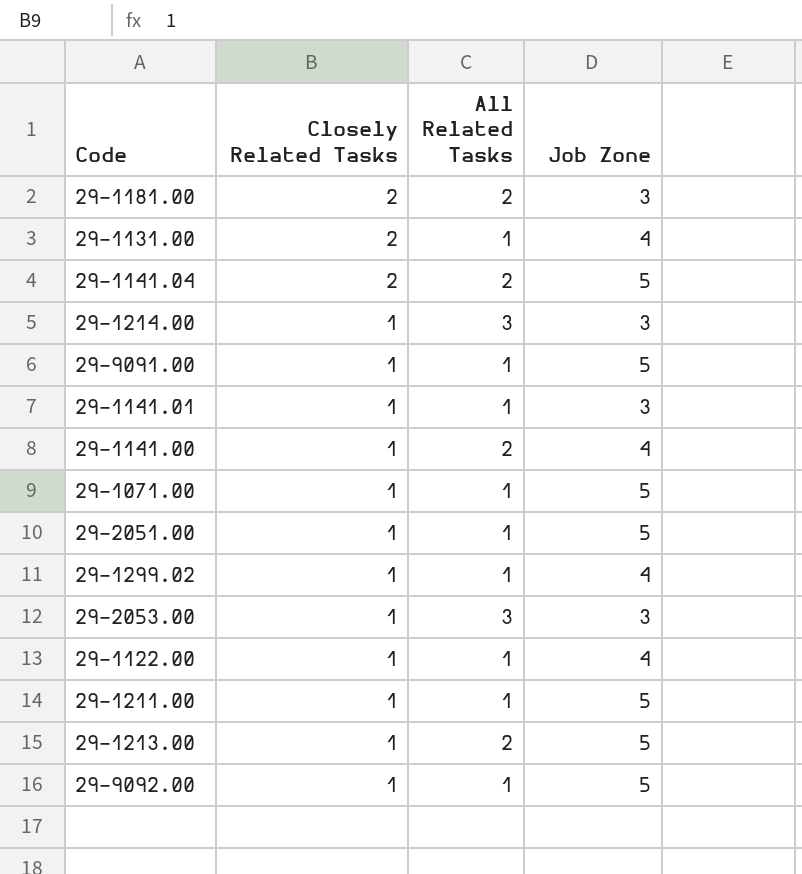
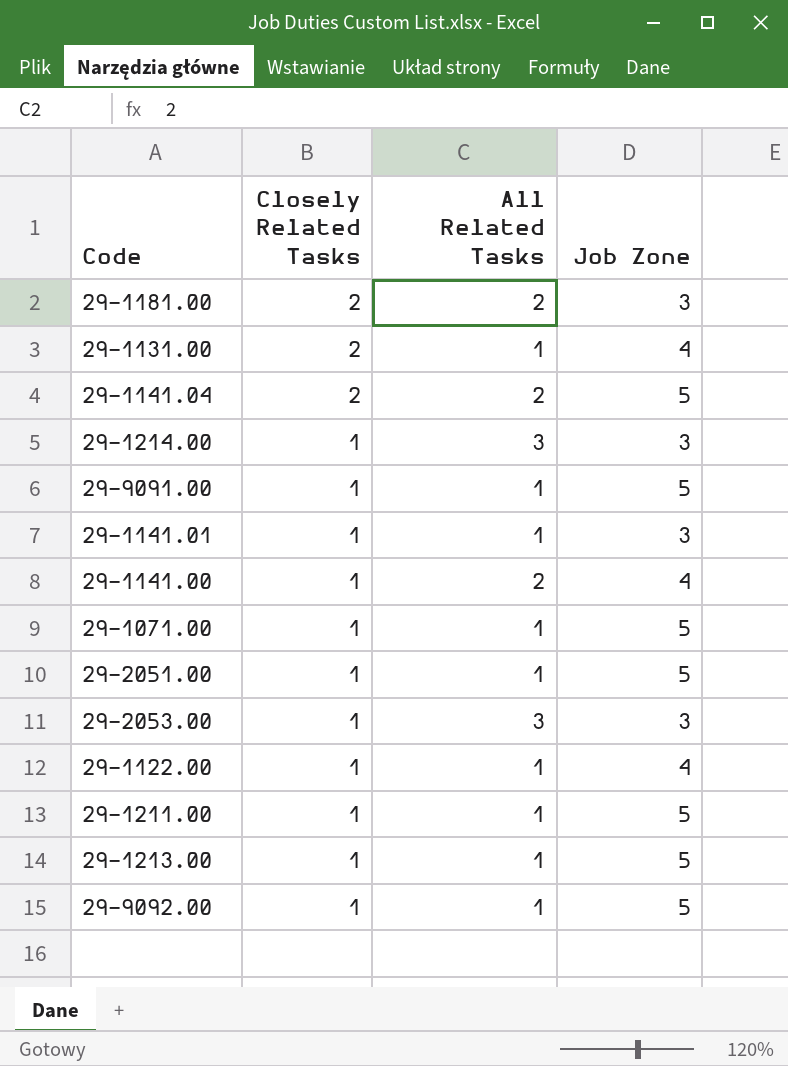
row 29-1299.02: 1 | 1 | 4 -> none
29-1213.00 | All Related Tasks: 2 -> 1

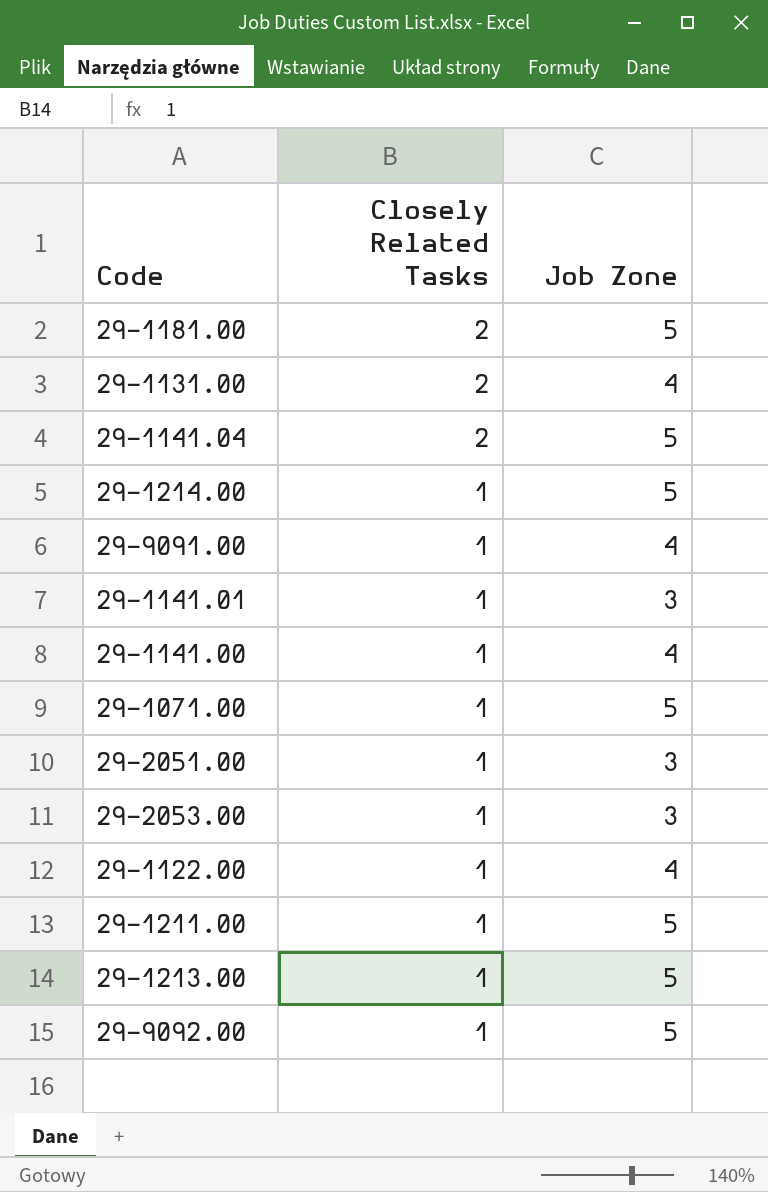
column All Related Tasks | position: 3 -> none
29-1181.00 | Job Zone: 3 -> 5
29-1214.00 | Job Zone: 3 -> 5
29-9091.00 | Job Zone: 5 -> 4
29-2051.00 | Job Zone: 5 -> 3

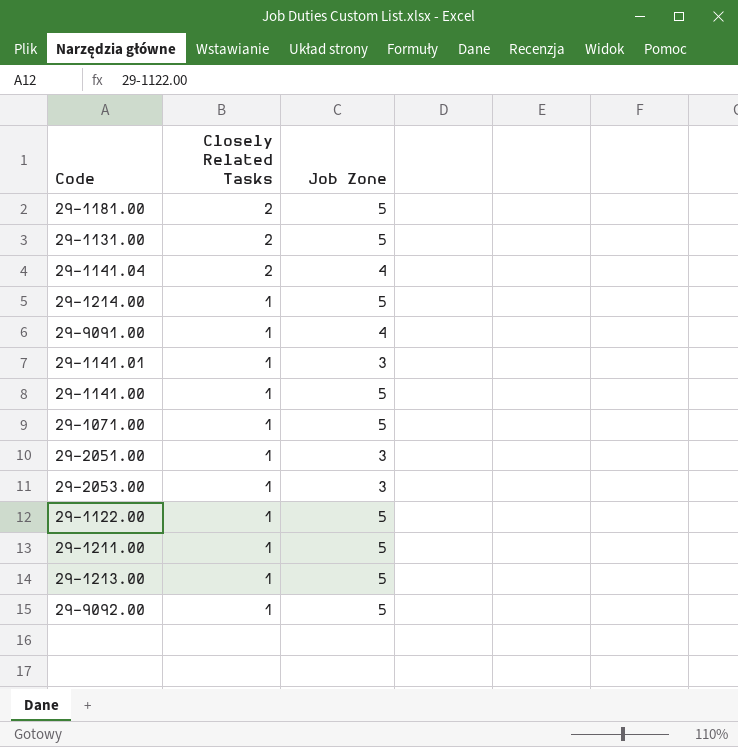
29-1131.00 | Job Zone: 4 -> 5
29-1141.04 | Job Zone: 5 -> 4
29-1141.00 | Job Zone: 4 -> 5
29-1122.00 | Job Zone: 4 -> 5

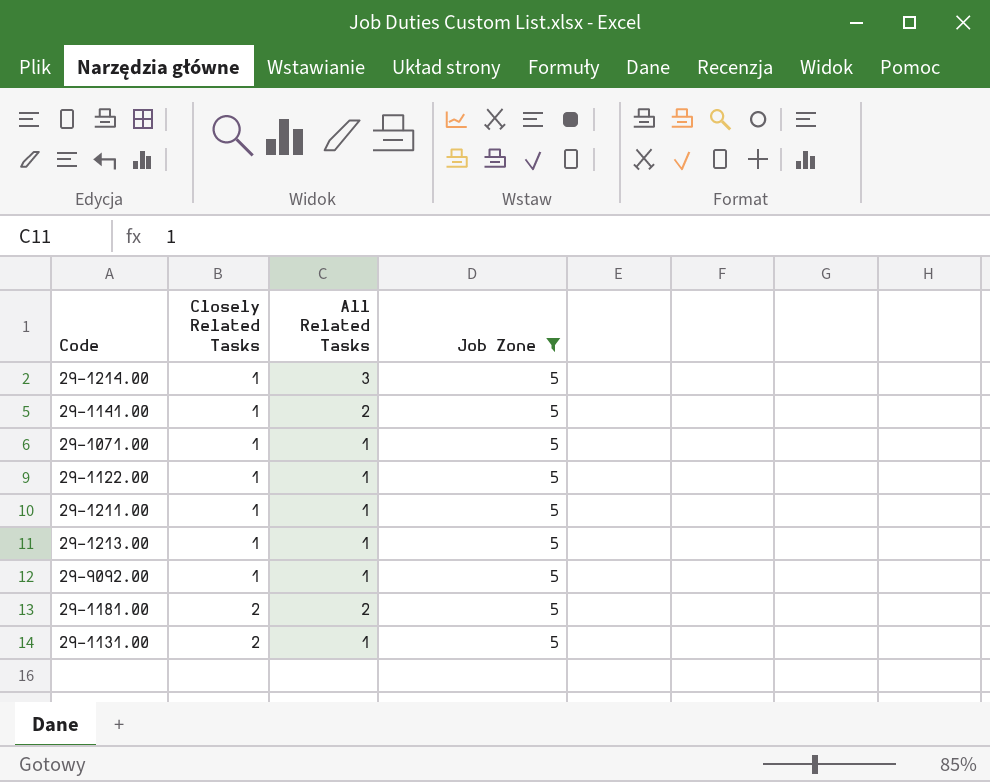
filter: none -> Job Zone = 5
row order: Closely Related Tasks descending -> Closely Related Tasks ascending
column All Related Tasks | position: none -> 3

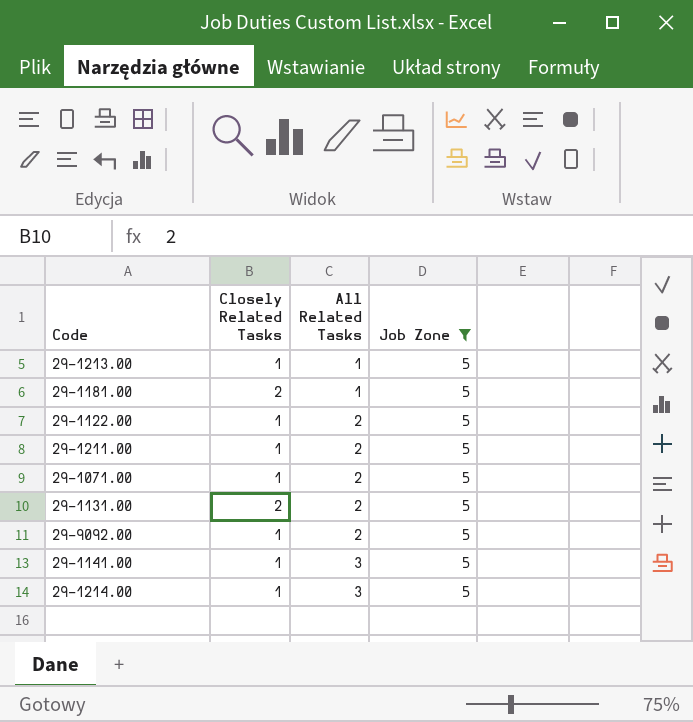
row order: Closely Related Tasks ascending -> All Related Tasks ascending
29-1181.00 | All Related Tasks: 2 -> 1
29-1122.00 | All Related Tasks: 1 -> 2
29-1211.00 | All Related Tasks: 1 -> 2
29-1071.00 | All Related Tasks: 1 -> 2
29-1131.00 | All Related Tasks: 1 -> 2
29-9092.00 | All Related Tasks: 1 -> 2
29-1141.00 | All Related Tasks: 2 -> 3

